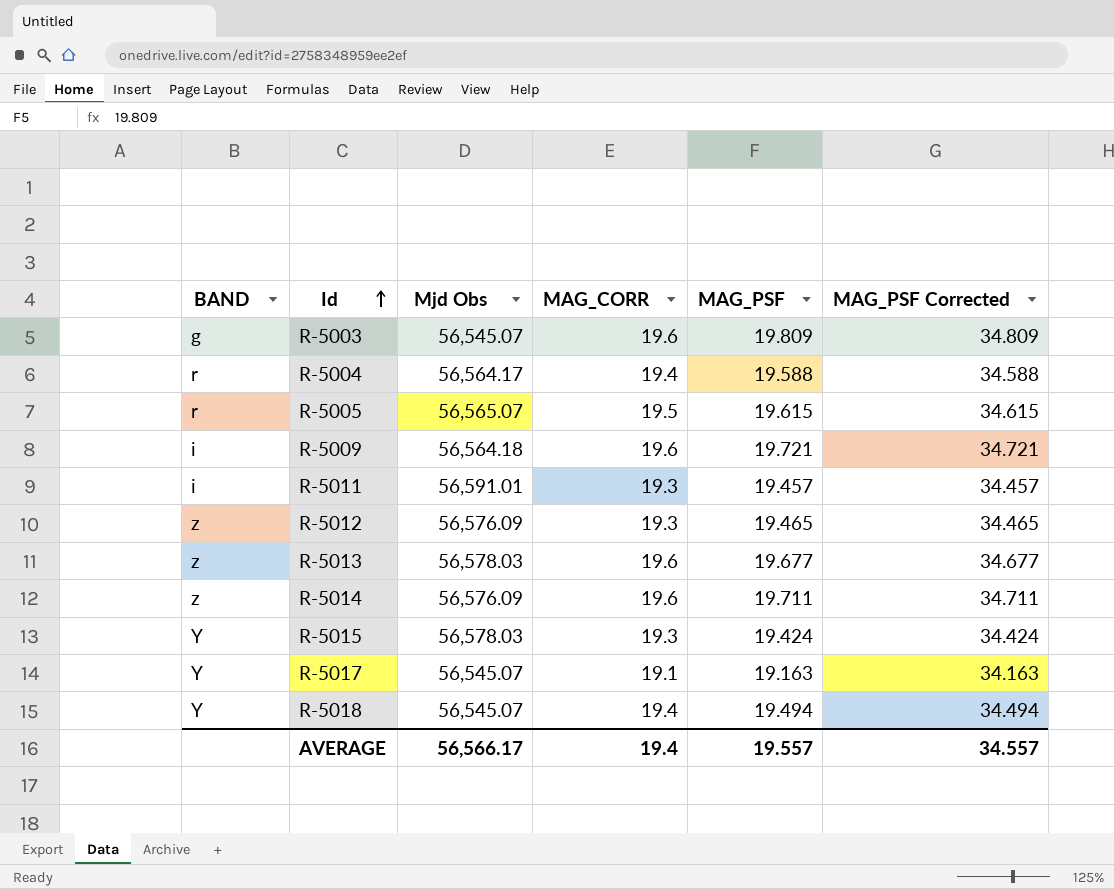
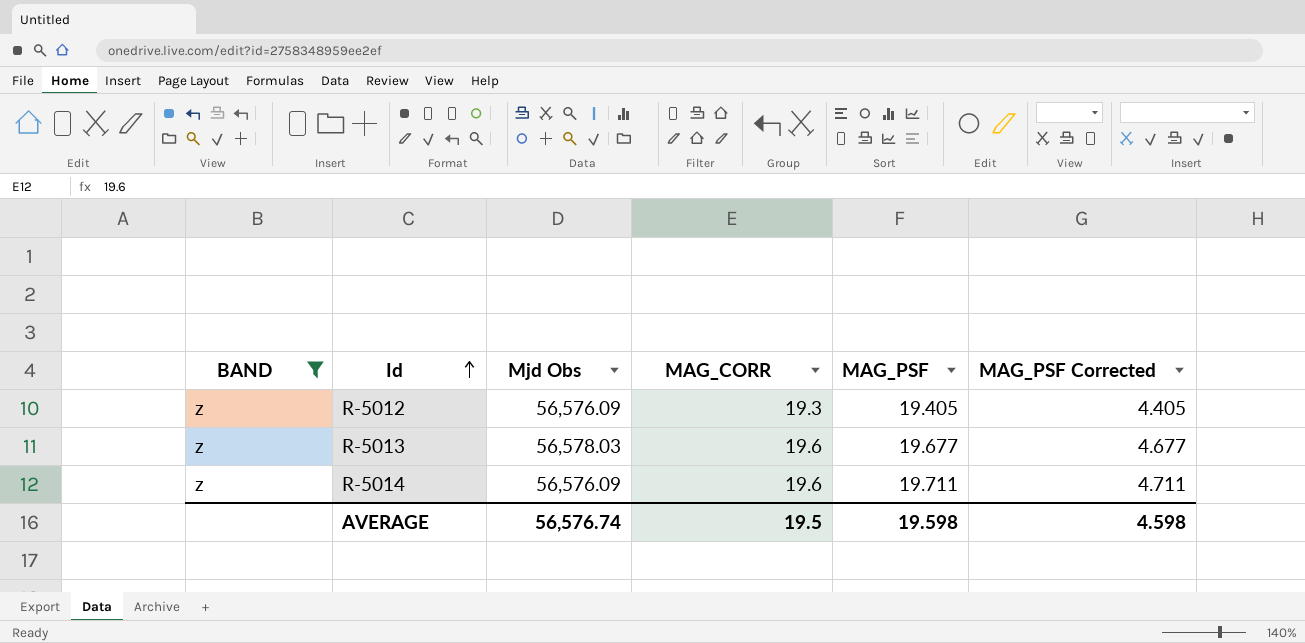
filter: none -> BAND = z
column MAG_PSF Corrected | formula: [MAG_PSF] + 15 -> [MAG_PSF] - 15
R-5012 | MAG_PSF: 19.465 -> 19.405
AVERAGE | Mjd Obs: 56,566.17 -> 56,576.74
AVERAGE | MAG_CORR: 19.4 -> 19.5
AVERAGE | MAG_PSF: 19.557 -> 19.598
AVERAGE | MAG_PSF Corrected: 34.557 -> 4.598

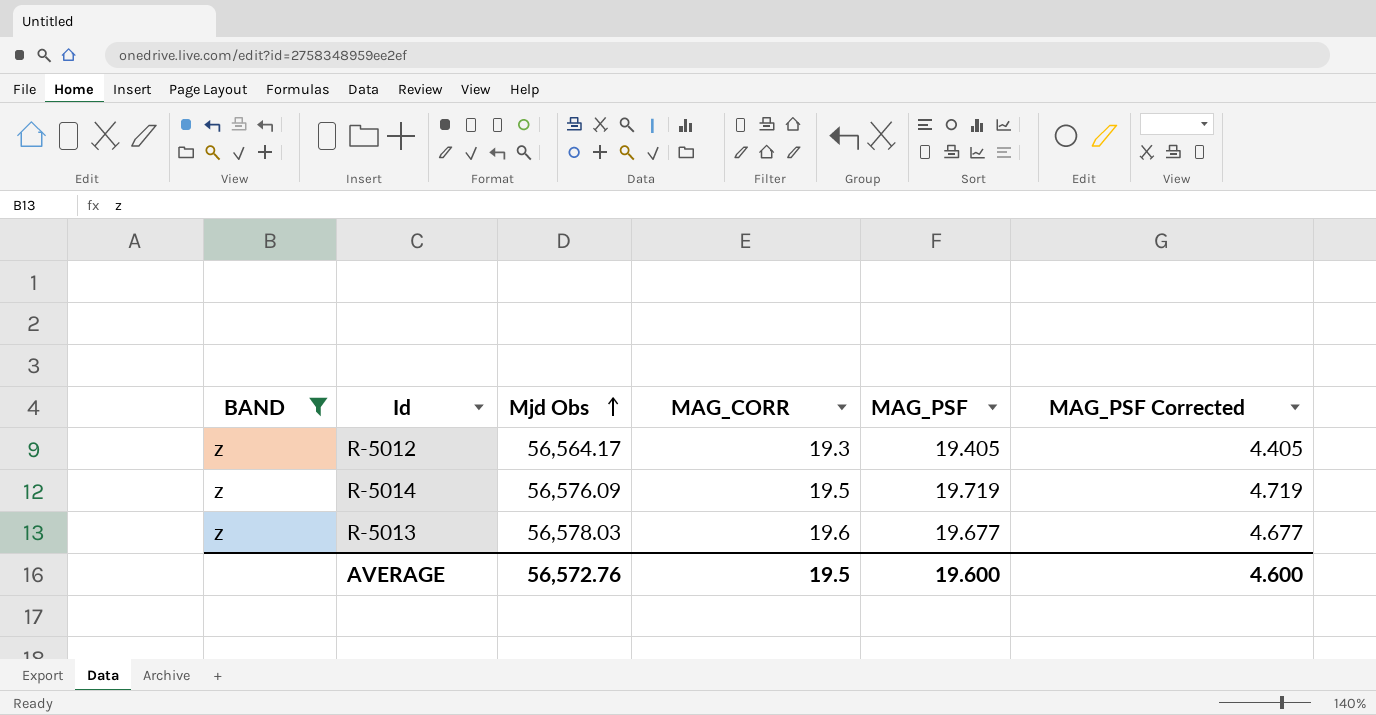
row order: Id ascending -> Mjd Obs ascending
R-5012 | Mjd Obs: 56,576.09 -> 56,564.17
R-5014 | MAG_CORR: 19.6 -> 19.5
R-5014 | MAG_PSF: 19.711 -> 19.719
R-5014 | MAG_PSF Corrected: 4.711 -> 4.719
AVERAGE | Mjd Obs: 56,576.74 -> 56,572.76
AVERAGE | MAG_PSF: 19.598 -> 19.600
AVERAGE | MAG_PSF Corrected: 4.598 -> 4.600

